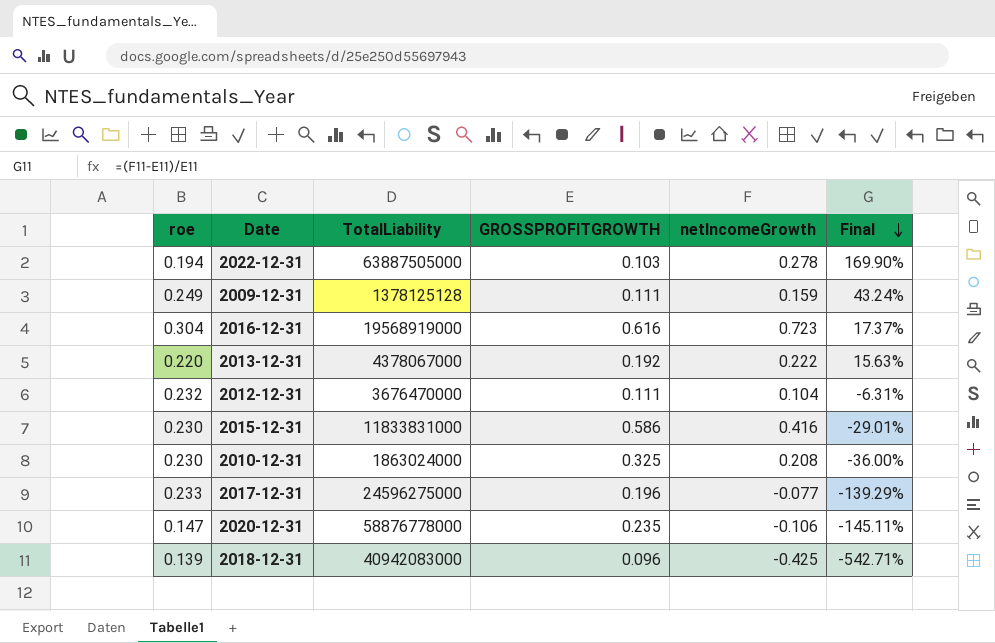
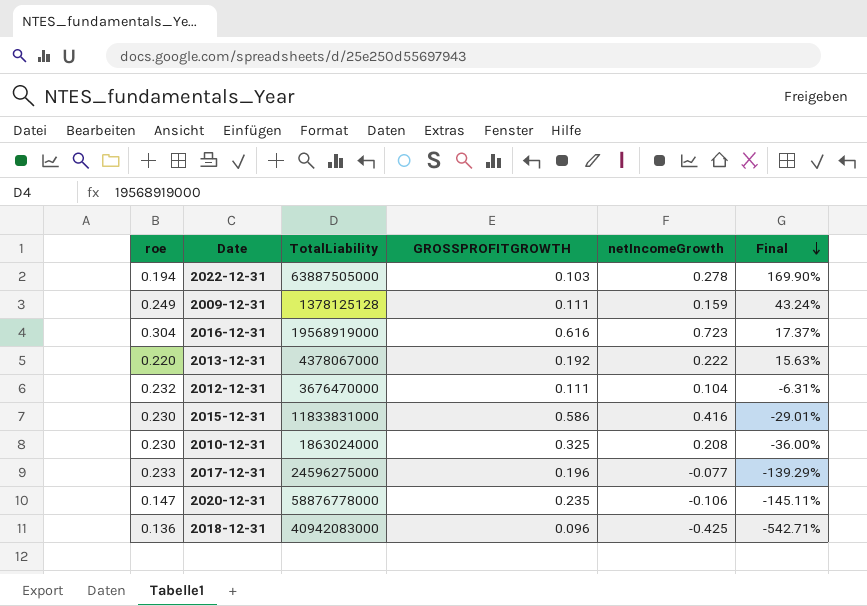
2018-12-31 | roe: 0.139 -> 0.136

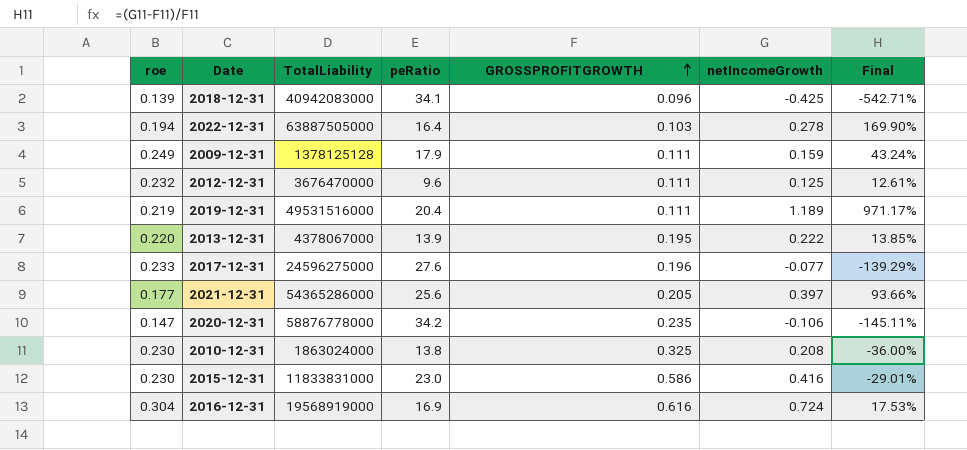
row order: Final descending -> GROSSPROFITGROWTH ascending
column peRatio | position: none -> 4
2018-12-31 | roe: 0.136 -> 0.139
2012-12-31 | netIncomeGrowth: 0.104 -> 0.125
2012-12-31 | Final: -6.31% -> 12.61%
row 2019-12-31: none -> 0.219 | 49531516000 | 20.4 | 0.111 | 1.189 | 971.17%
2013-12-31 | GROSSPROFITGROWTH: 0.192 -> 0.195
2013-12-31 | Final: 15.63% -> 13.85%
row 2021-12-31: none -> 0.177 | 54365286000 | 25.6 | 0.205 | 0.397 | 93.66%
2016-12-31 | netIncomeGrowth: 0.723 -> 0.724
2016-12-31 | Final: 17.37% -> 17.53%

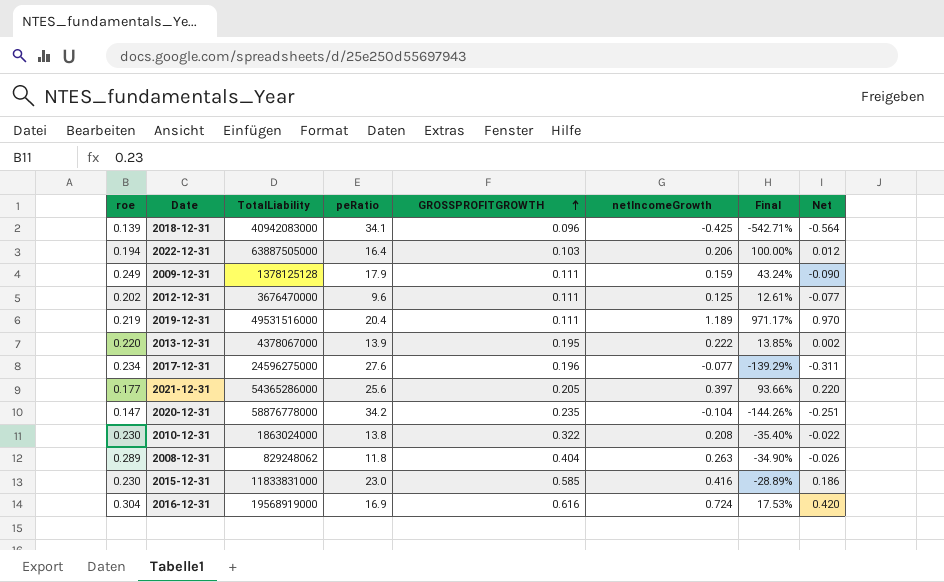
column Net | formula: none -> [netIncomeGrowth] - [roe]
2022-12-31 | netIncomeGrowth: 0.278 -> 0.206
2022-12-31 | Final: 169.90% -> 100.00%
2012-12-31 | roe: 0.232 -> 0.202
2017-12-31 | roe: 0.233 -> 0.234
2020-12-31 | netIncomeGrowth: -0.106 -> -0.104
2020-12-31 | Final: -145.11% -> -144.26%
2010-12-31 | GROSSPROFITGROWTH: 0.325 -> 0.322
2010-12-31 | Final: -36.00% -> -35.40%
row 2008-12-31: none -> 0.289 | 829248062 | 11.8 | 0.404 | 0.263 | -34.90% | -0.026
2015-12-31 | GROSSPROFITGROWTH: 0.586 -> 0.585
2015-12-31 | Final: -29.01% -> -28.89%

